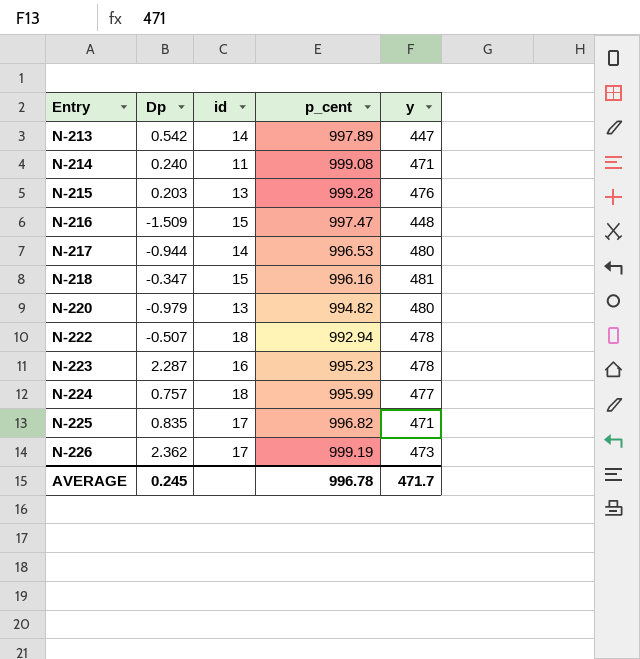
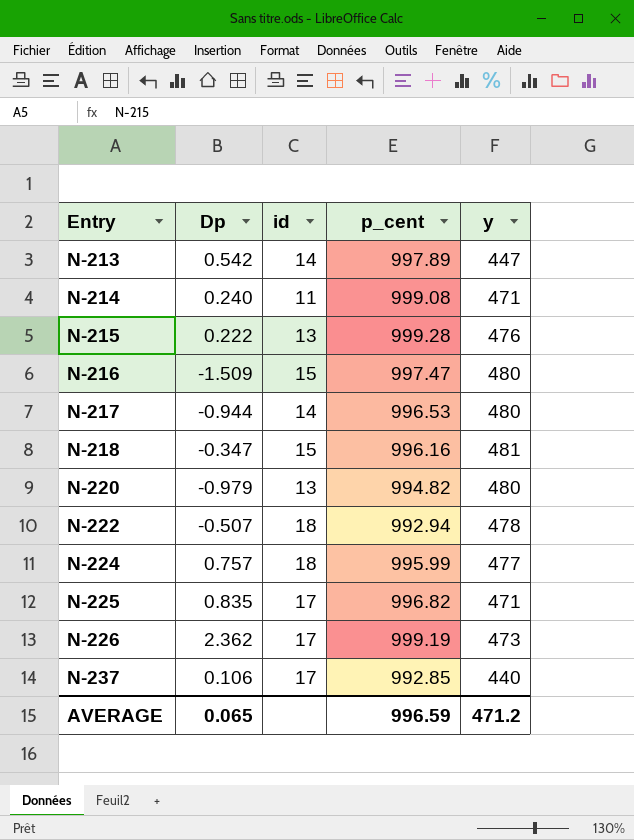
row N-223: 2.287 | 16 | 995.23 | 478 -> none
N-215 | Dp: 0.203 -> 0.222
N-216 | y: 448 -> 480
row N-237: none -> 0.106 | 17 | 992.85 | 440
AVERAGE | Dp: 0.245 -> 0.065
AVERAGE | p_cent: 996.78 -> 996.59
AVERAGE | y: 471.7 -> 471.2

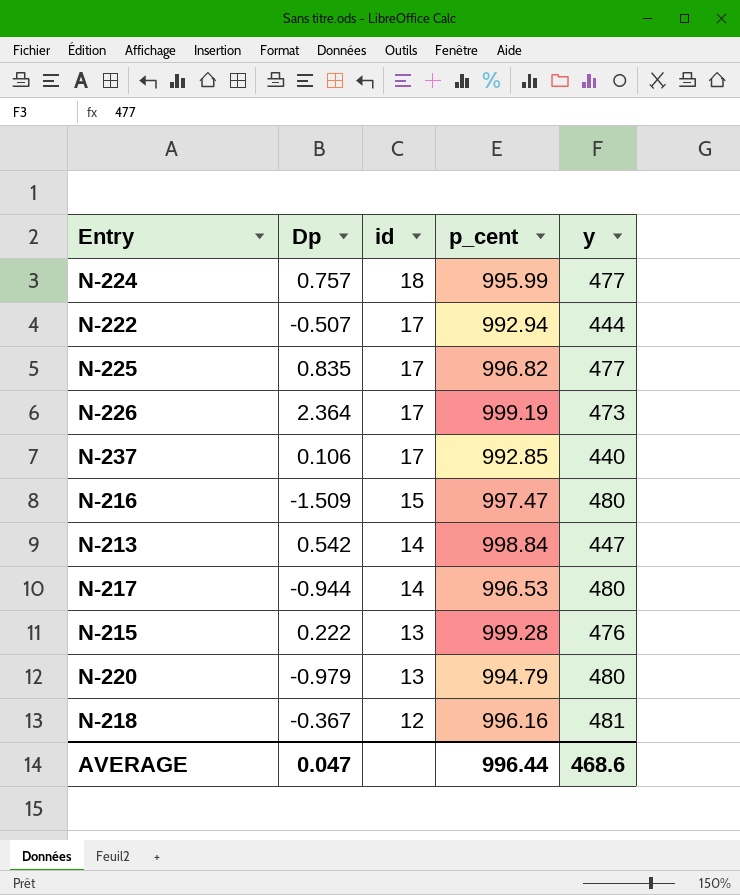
row order: Entry ascending -> id descending
row N-214: 0.240 | 11 | 999.08 | 471 -> none
N-222 | id: 18 -> 17
N-222 | y: 478 -> 444
N-225 | y: 471 -> 477
N-226 | Dp: 2.362 -> 2.364
N-213 | p_cent: 997.89 -> 998.84
N-220 | p_cent: 994.82 -> 994.79
N-218 | Dp: -0.347 -> -0.367
N-218 | id: 15 -> 12
AVERAGE | Dp: 0.065 -> 0.047
AVERAGE | p_cent: 996.59 -> 996.44
AVERAGE | y: 471.2 -> 468.6

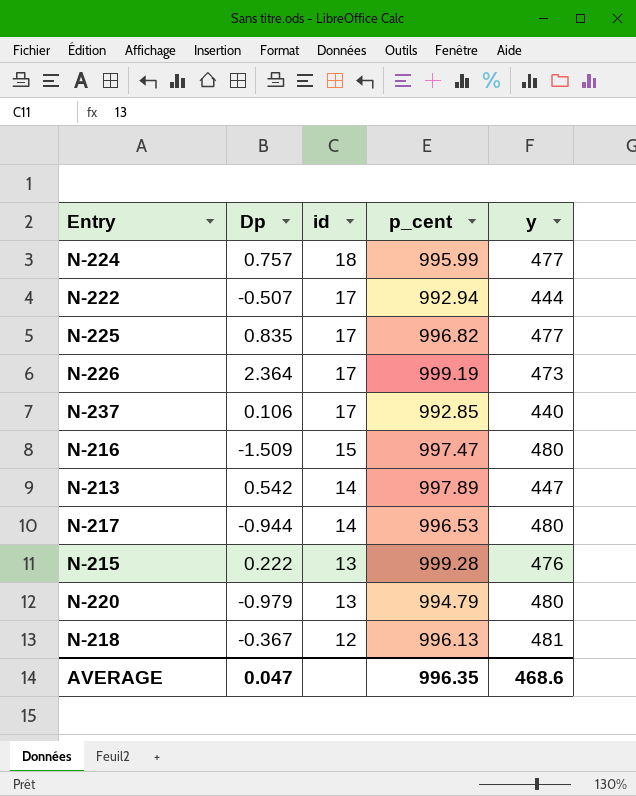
N-213 | p_cent: 998.84 -> 997.89
N-218 | p_cent: 996.16 -> 996.13
AVERAGE | p_cent: 996.44 -> 996.35

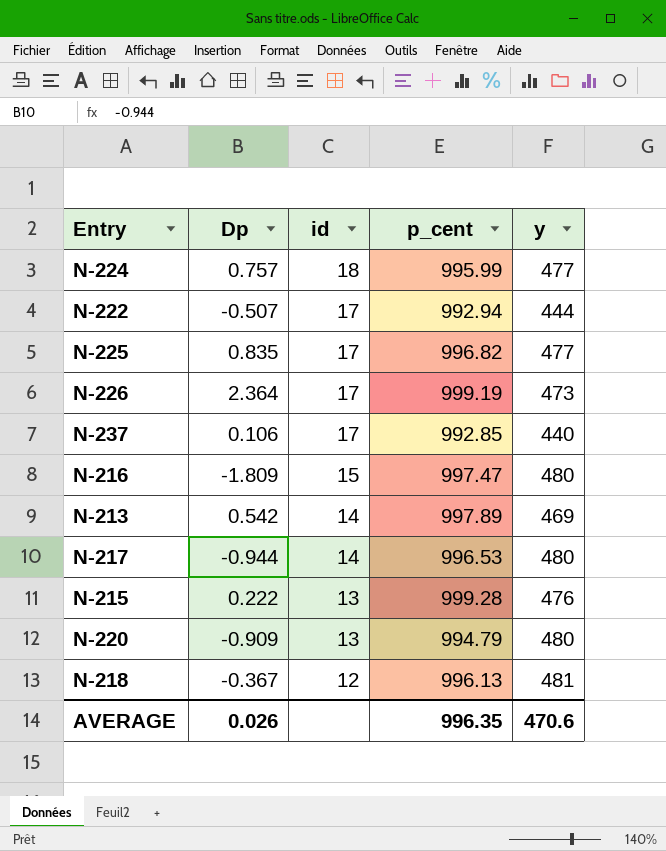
N-216 | Dp: -1.509 -> -1.809
N-213 | y: 447 -> 469
N-220 | Dp: -0.979 -> -0.909
AVERAGE | Dp: 0.047 -> 0.026
AVERAGE | y: 468.6 -> 470.6

